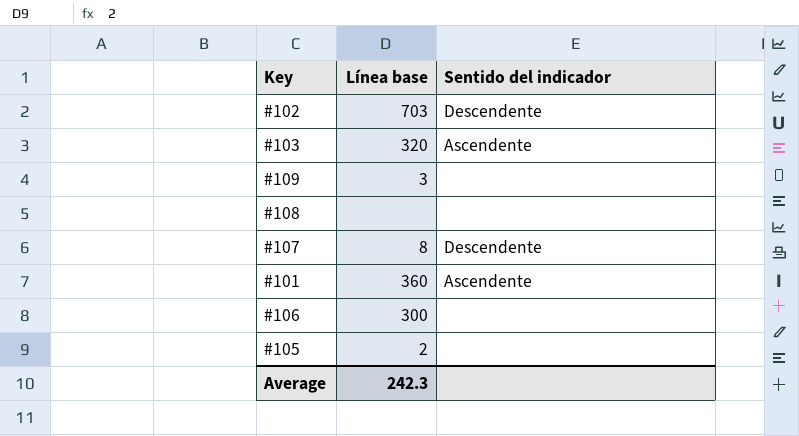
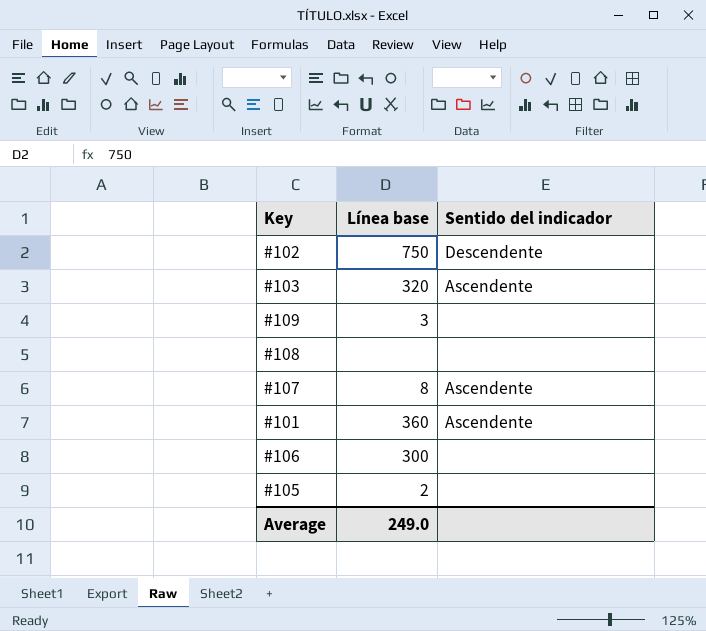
#102 | Línea base: 703 -> 750
#107 | Sentido del indicador: Descendente -> Ascendente
Average | Línea base: 242.3 -> 249.0

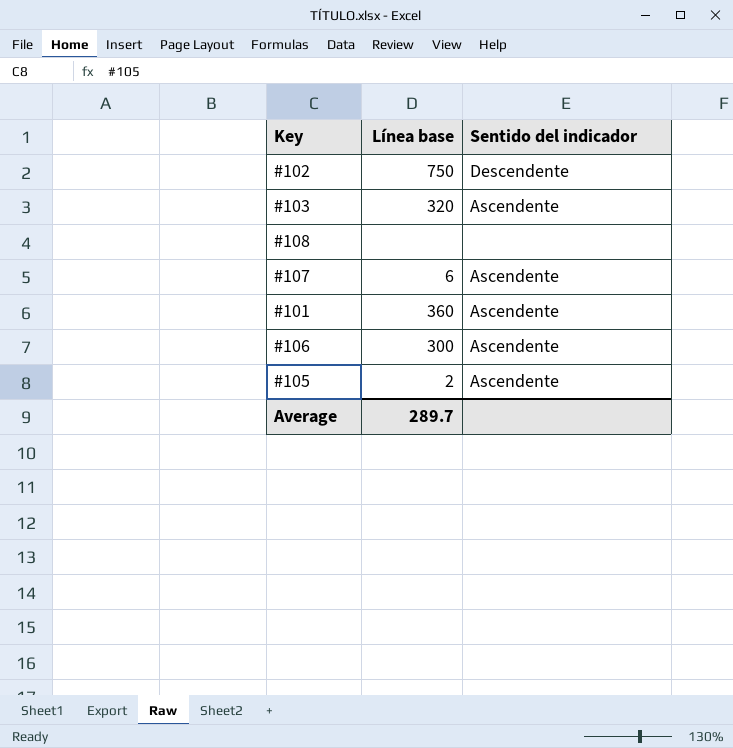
row #109: 3 | none -> none
#107 | Línea base: 8 -> 6
#106 | Sentido del indicador: none -> Ascendente
#105 | Sentido del indicador: none -> Ascendente
Average | Línea base: 249.0 -> 289.7

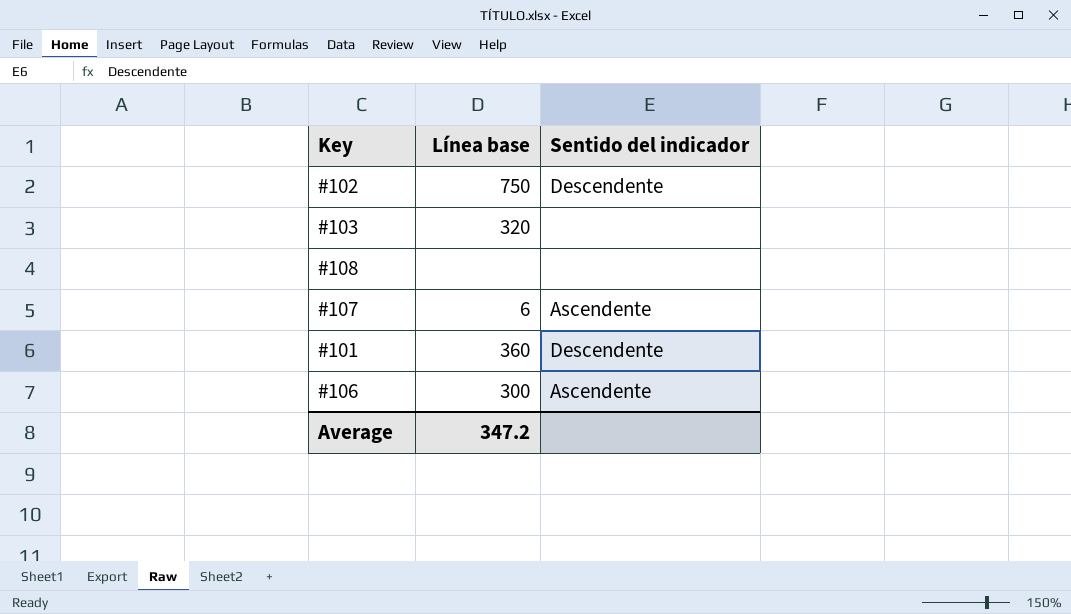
row #105: 2 | Ascendente -> none
#103 | Sentido del indicador: Ascendente -> none
#101 | Sentido del indicador: Ascendente -> Descendente
Average | Línea base: 289.7 -> 347.2

